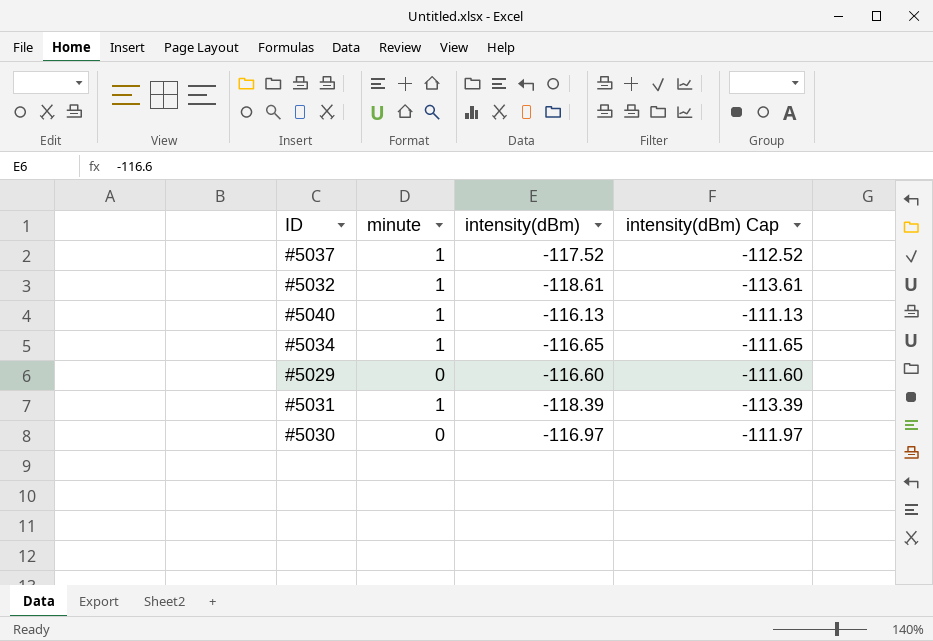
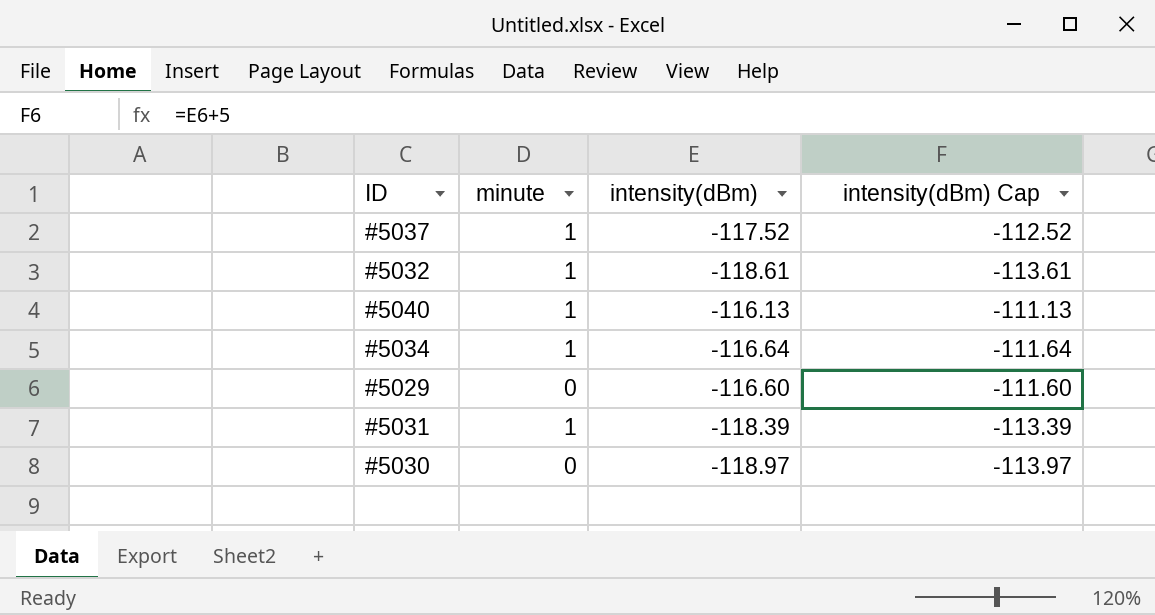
#5034 | intensity(dBm): -116.65 -> -116.64
#5034 | intensity(dBm) Cap: -111.65 -> -111.64
#5030 | intensity(dBm): -116.97 -> -118.97
#5030 | intensity(dBm) Cap: -111.97 -> -113.97

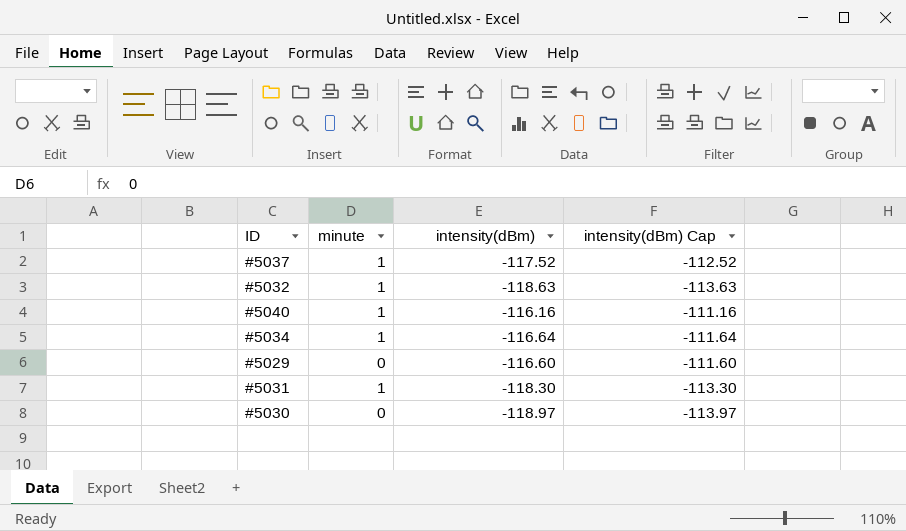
#5032 | intensity(dBm): -118.61 -> -118.63
#5032 | intensity(dBm) Cap: -113.61 -> -113.63
#5040 | intensity(dBm): -116.13 -> -116.16
#5040 | intensity(dBm) Cap: -111.13 -> -111.16
#5031 | intensity(dBm): -118.39 -> -118.30
#5031 | intensity(dBm) Cap: -113.39 -> -113.30

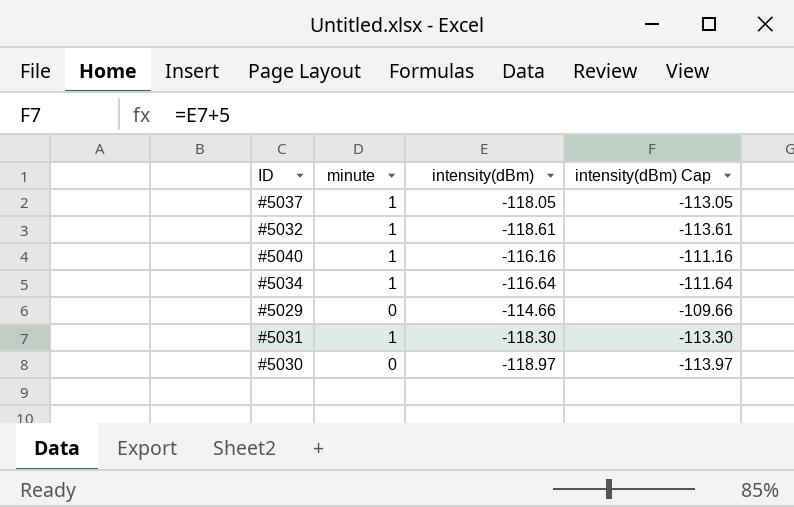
#5037 | intensity(dBm): -117.52 -> -118.05
#5037 | intensity(dBm) Cap: -112.52 -> -113.05
#5032 | intensity(dBm): -118.63 -> -118.61
#5032 | intensity(dBm) Cap: -113.63 -> -113.61
#5029 | intensity(dBm): -116.60 -> -114.66
#5029 | intensity(dBm) Cap: -111.60 -> -109.66

